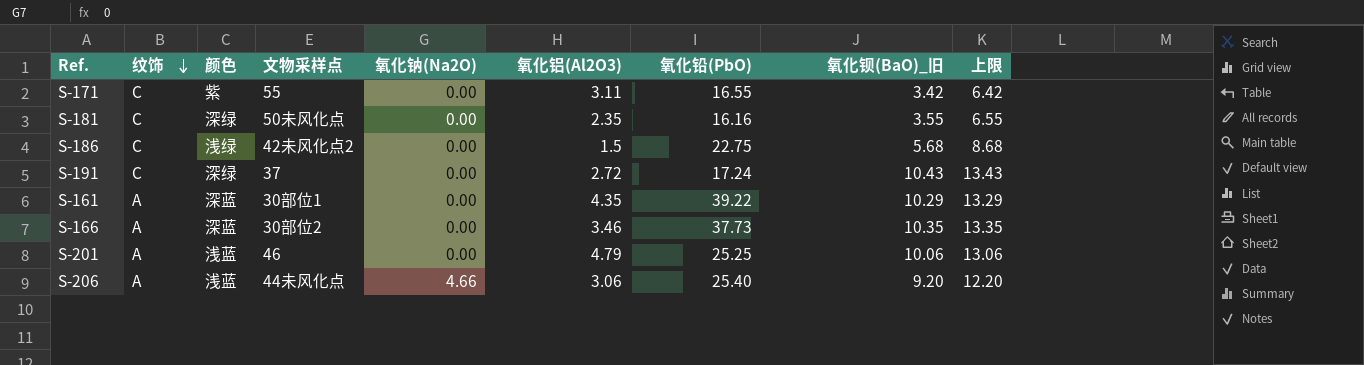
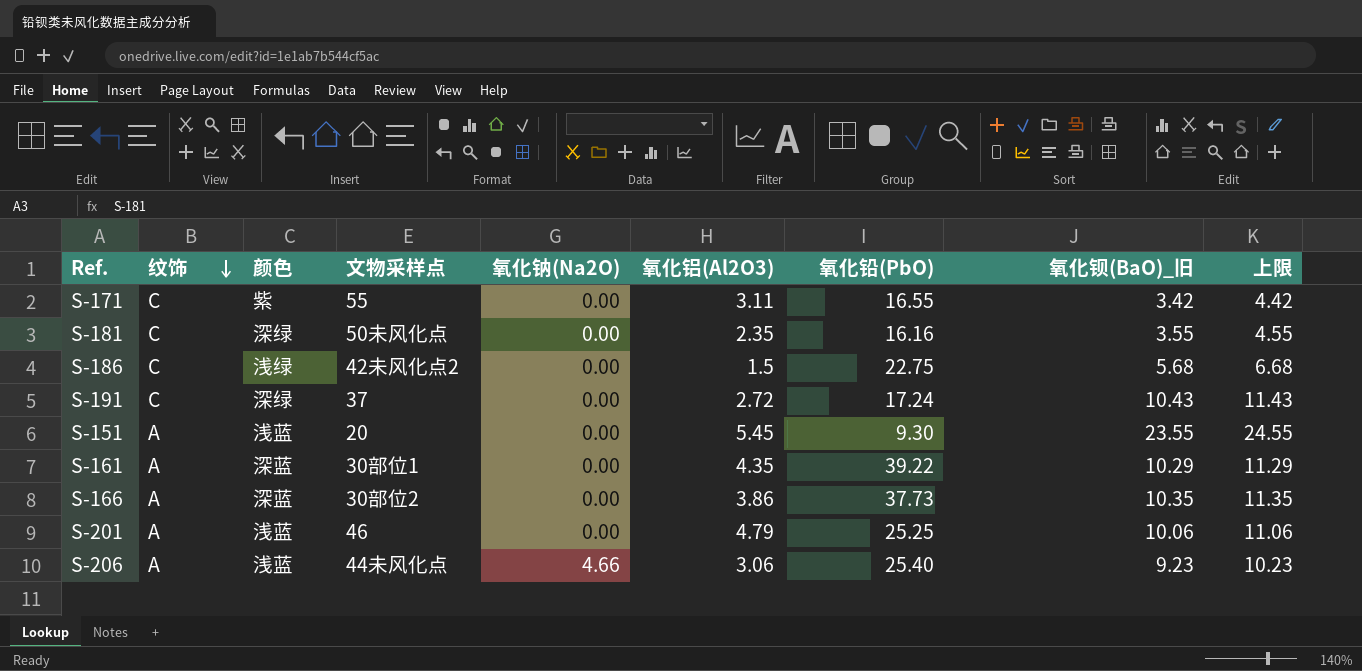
column 上限 | formula: [氧化钡(BaO)_旧] + 3 -> [氧化钡(BaO)_旧] + 1
row S-151: none -> A | 浅蓝 | 20 | 0.00 | 5.45 | 9.30 | 23.55 | 24.55
S-166 | 氧化铝(Al2O3): 3.46 -> 3.86
S-206 | 氧化钡(BaO)_旧: 9.20 -> 9.23

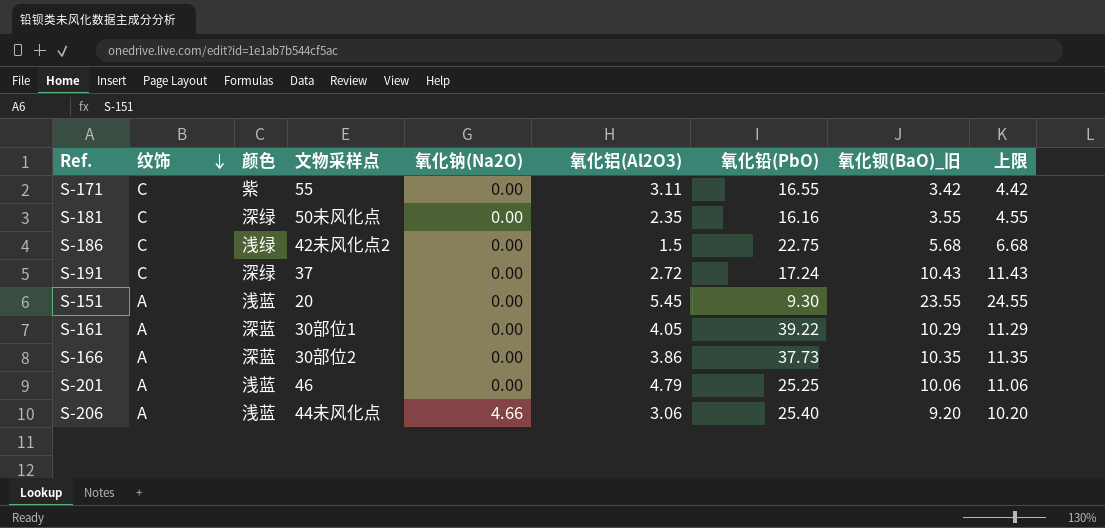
S-161 | 氧化铝(Al2O3): 4.35 -> 4.05
S-206 | 氧化钡(BaO)_旧: 9.23 -> 9.20
S-206 | 上限: 10.23 -> 10.20

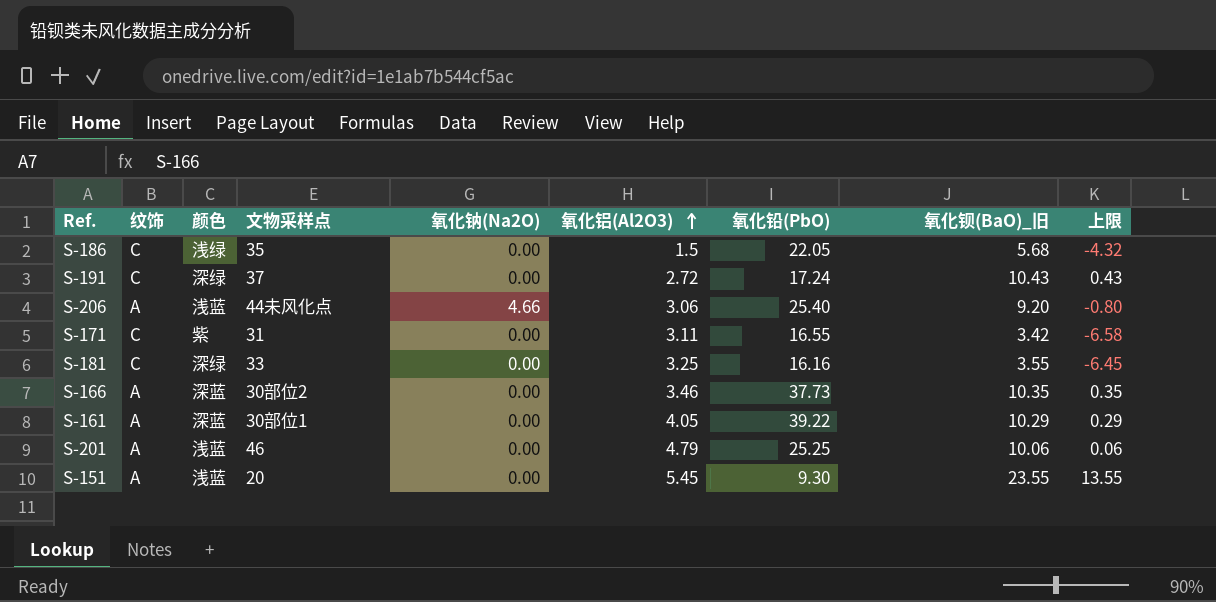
row order: 纹饰 descending -> 氧化铝(Al2O3) ascending
column 上限 | formula: [氧化钡(BaO)_旧] + 1 -> [氧化钡(BaO)_旧] - 10
S-186 | 文物采样点: 42未风化点2 -> 35
S-186 | 氧化铅(PbO): 22.75 -> 22.05
S-171 | 文物采样点: 55 -> 31
S-181 | 文物采样点: 50未风化点 -> 33
S-181 | 氧化铝(Al2O3): 2.35 -> 3.25
S-166 | 氧化铝(Al2O3): 3.86 -> 3.46

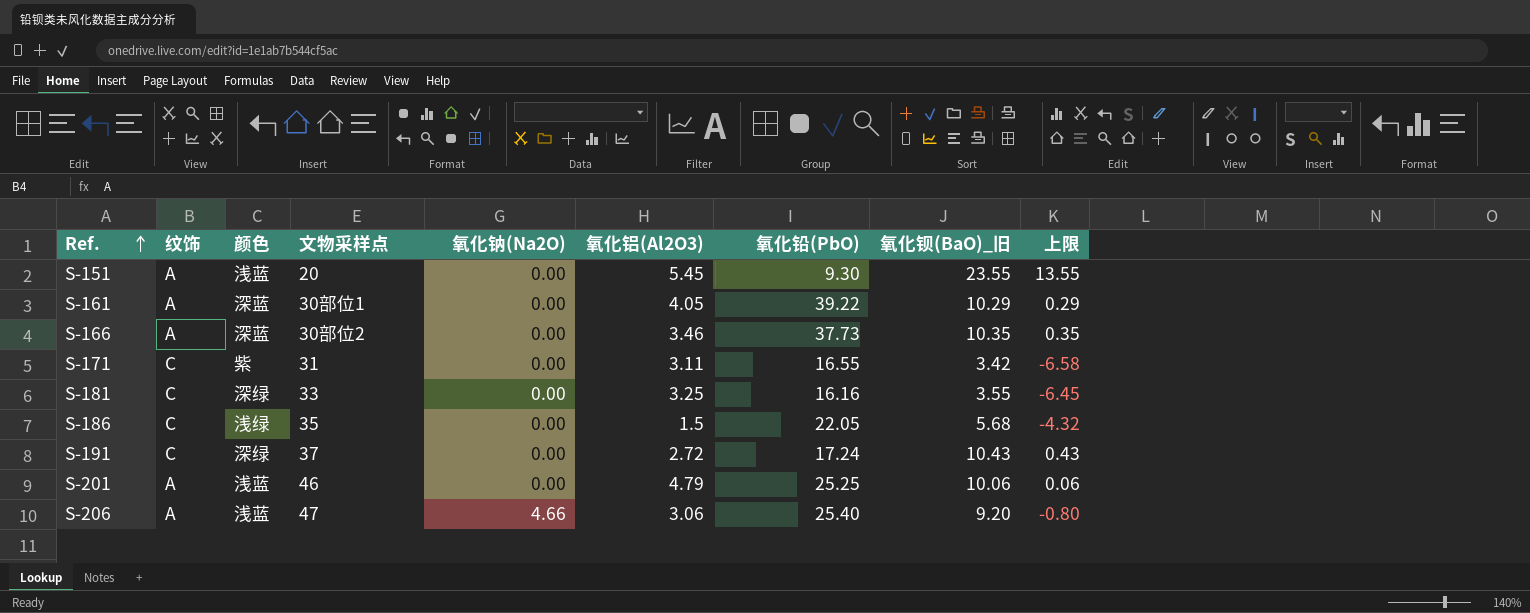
row order: 氧化铝(Al2O3) ascending -> Ref. ascending
S-206 | 文物采样点: 44未风化点 -> 47

